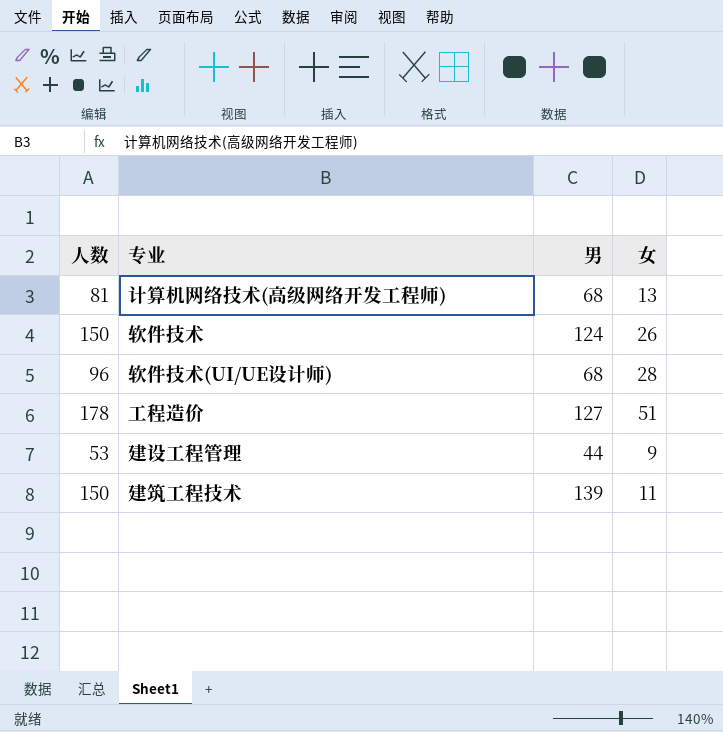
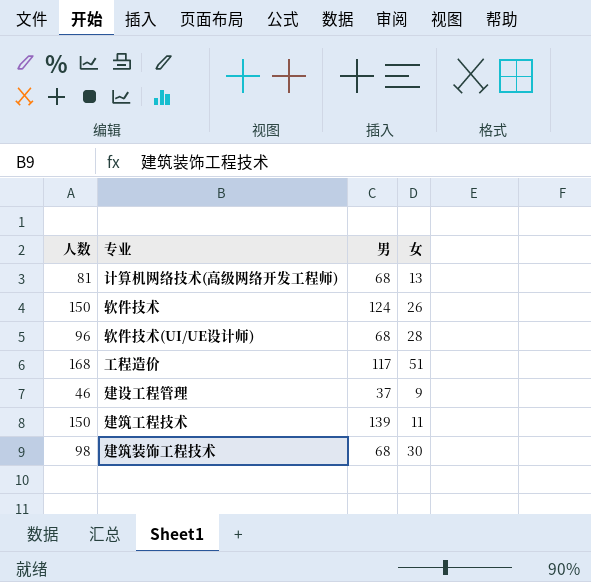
工程造价 | 人数: 178 -> 168
工程造价 | 男: 127 -> 117
建设工程管理 | 人数: 53 -> 46
建设工程管理 | 男: 44 -> 37
row 建筑装饰工程技术: none -> 98 | 68 | 30

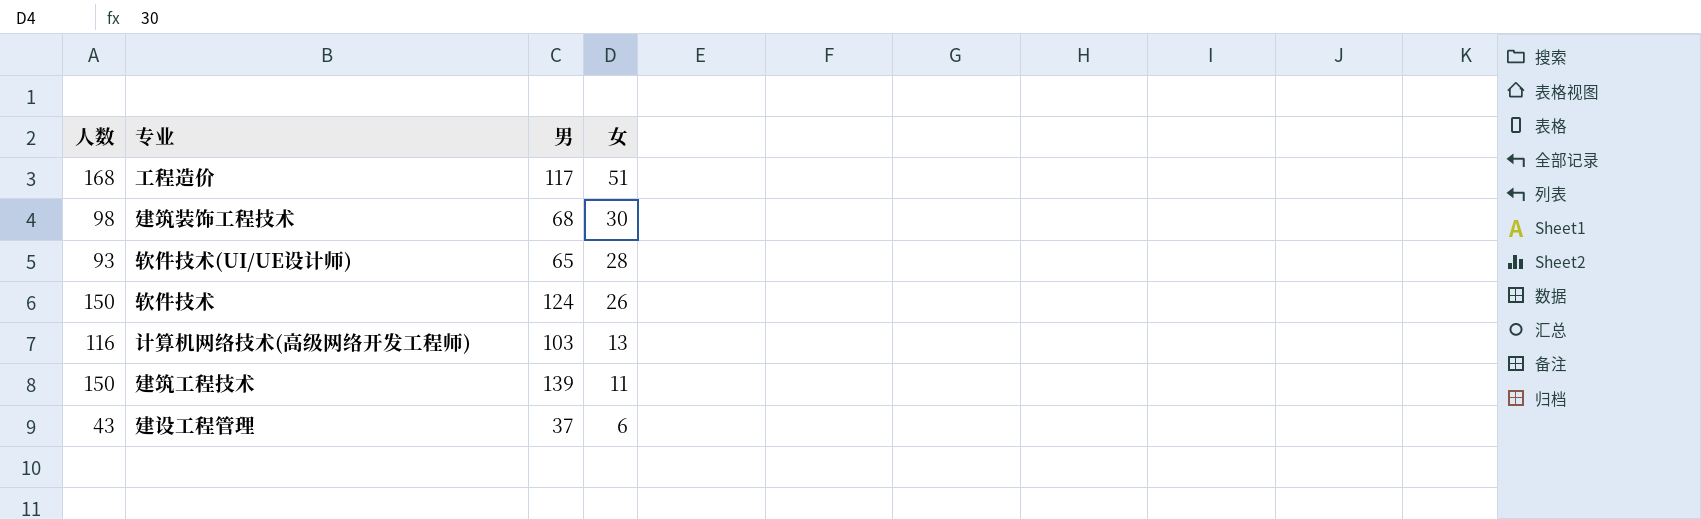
row order: none -> 女 descending
软件技术(UI/UE设计师) | 人数: 96 -> 93
软件技术(UI/UE设计师) | 男: 68 -> 65
计算机网络技术(高级网络开发工程师) | 人数: 81 -> 116
计算机网络技术(高级网络开发工程师) | 男: 68 -> 103
建设工程管理 | 人数: 46 -> 43
建设工程管理 | 女: 9 -> 6

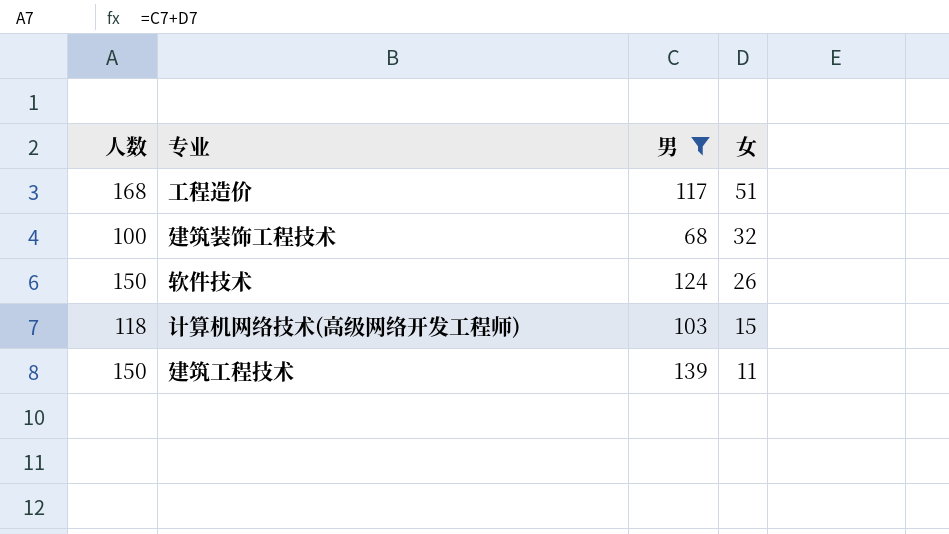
filter: none -> 男 >= 68
建筑装饰工程技术 | 人数: 98 -> 100
建筑装饰工程技术 | 女: 30 -> 32
计算机网络技术(高级网络开发工程师) | 人数: 116 -> 118
计算机网络技术(高级网络开发工程师) | 女: 13 -> 15

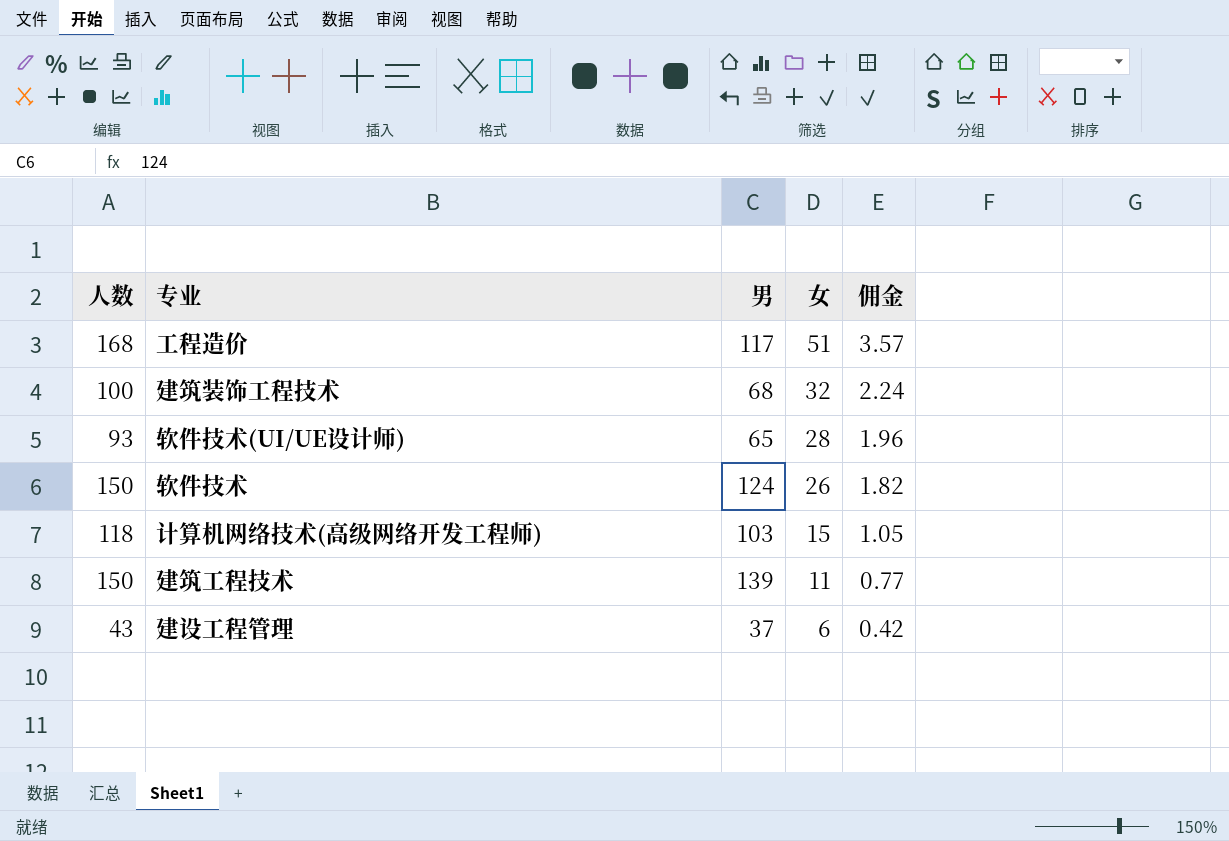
filter: 男 >= 68 -> none
column 佣金 | formula: none -> [女] * 0.07

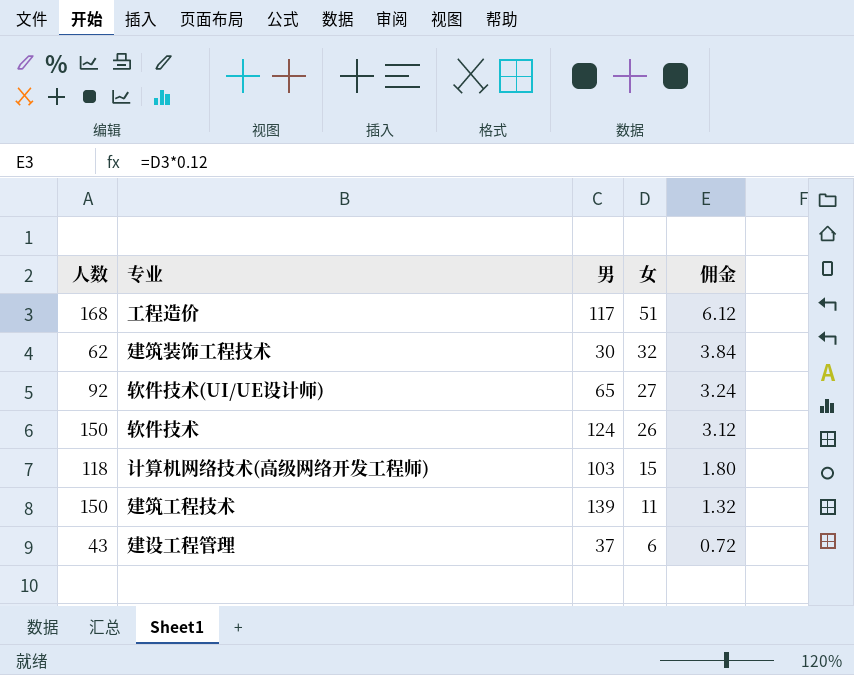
column 佣金 | formula: [女] * 0.07 -> [女] * 0.12
建筑装饰工程技术 | 人数: 100 -> 62
建筑装饰工程技术 | 男: 68 -> 30
软件技术(UI/UE设计师) | 人数: 93 -> 92
软件技术(UI/UE设计师) | 女: 28 -> 27

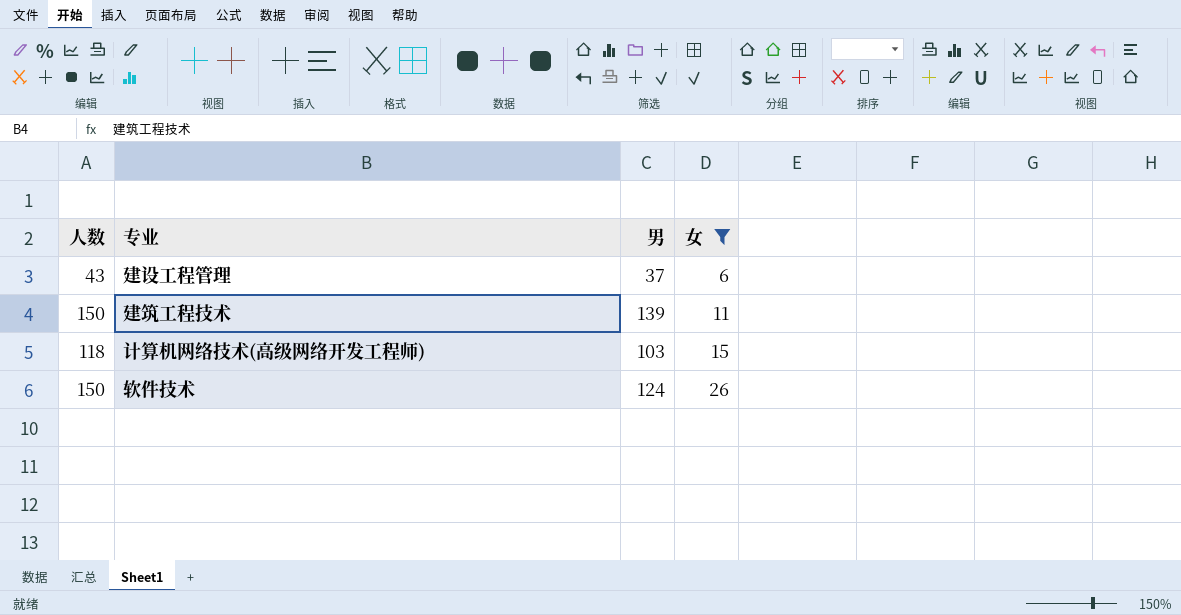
filter: none -> 女 <= 26
row order: 女 descending -> 女 ascending
column 佣金 | formula: [女] * 0.12 -> none

